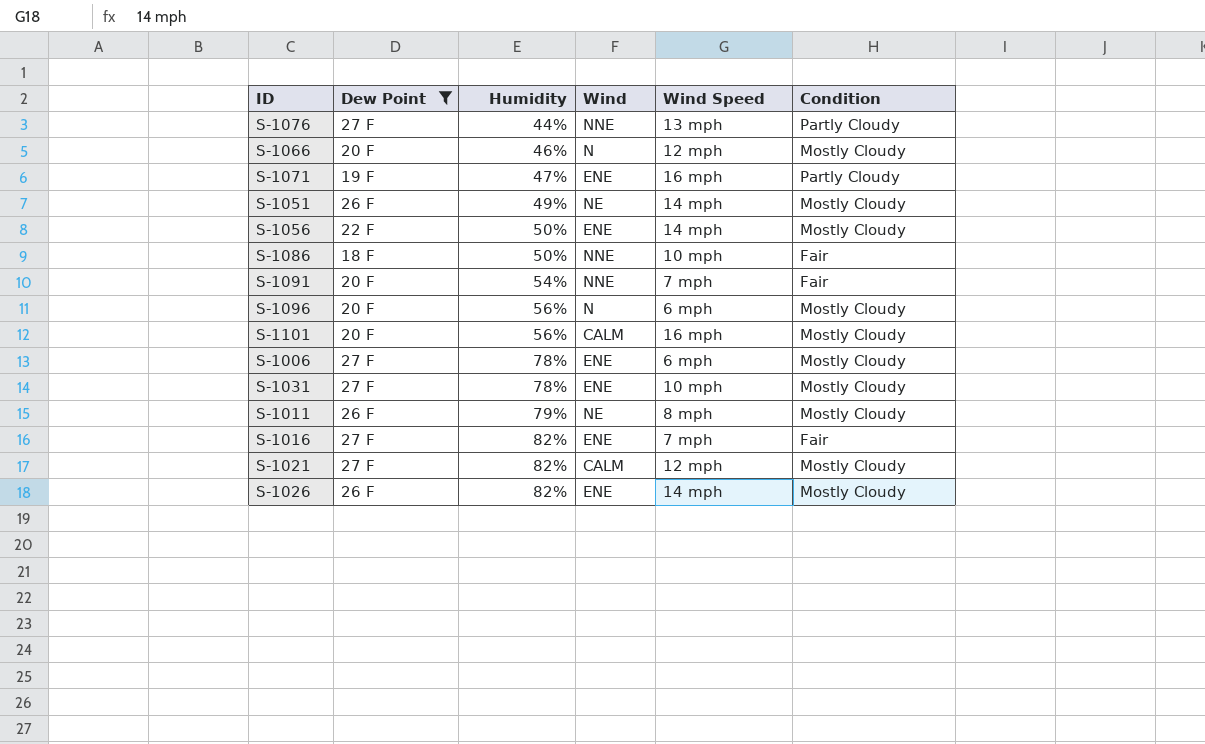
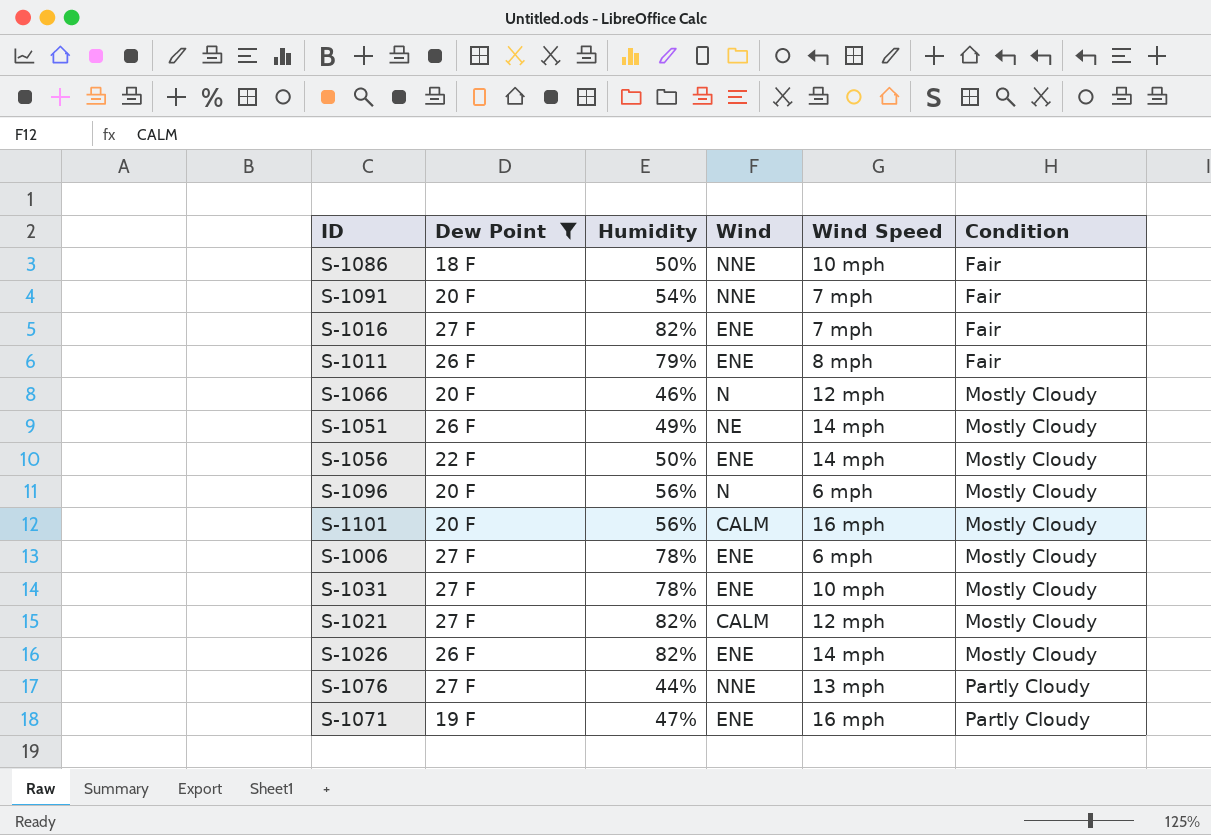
row order: Humidity ascending -> Condition ascending
S-1011 | Wind: NE -> ENE
S-1011 | Condition: Mostly Cloudy -> Fair

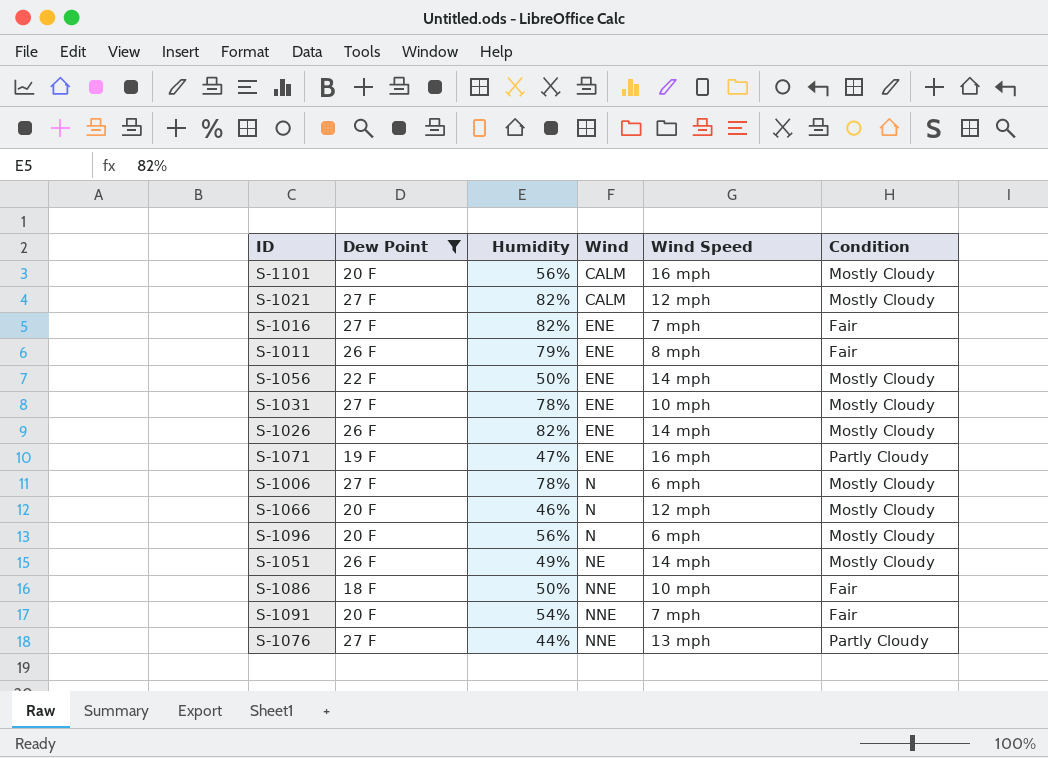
row order: Condition ascending -> Wind ascending
S-1006 | Wind: ENE -> N

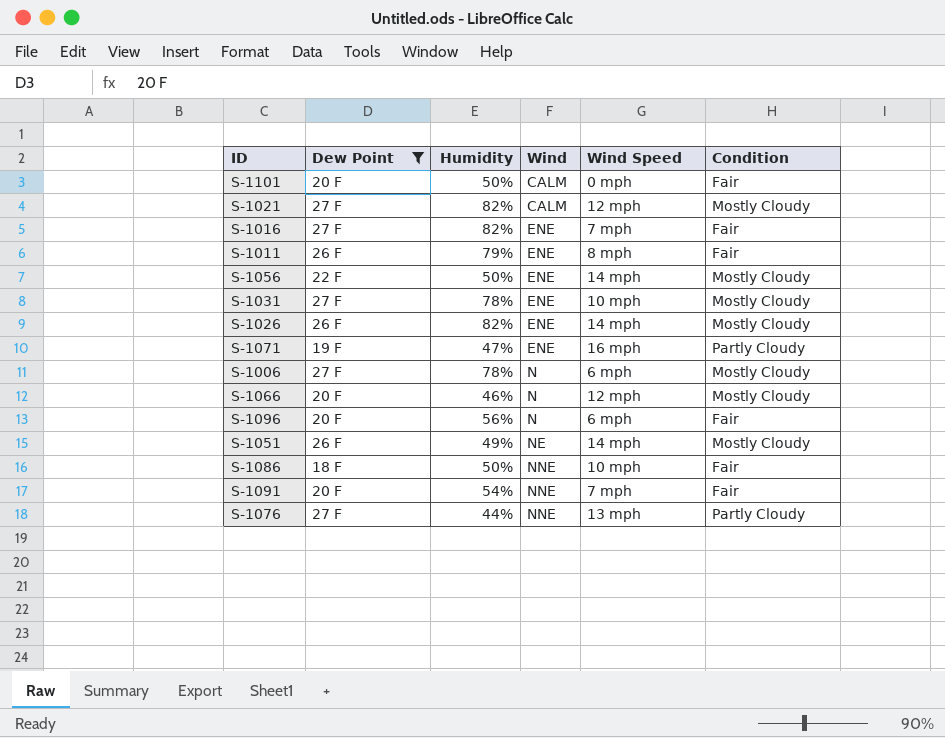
S-1101 | Humidity: 56% -> 50%
S-1101 | Wind Speed: 16 mph -> 0 mph
S-1101 | Condition: Mostly Cloudy -> Fair
S-1096 | Condition: Mostly Cloudy -> Fair

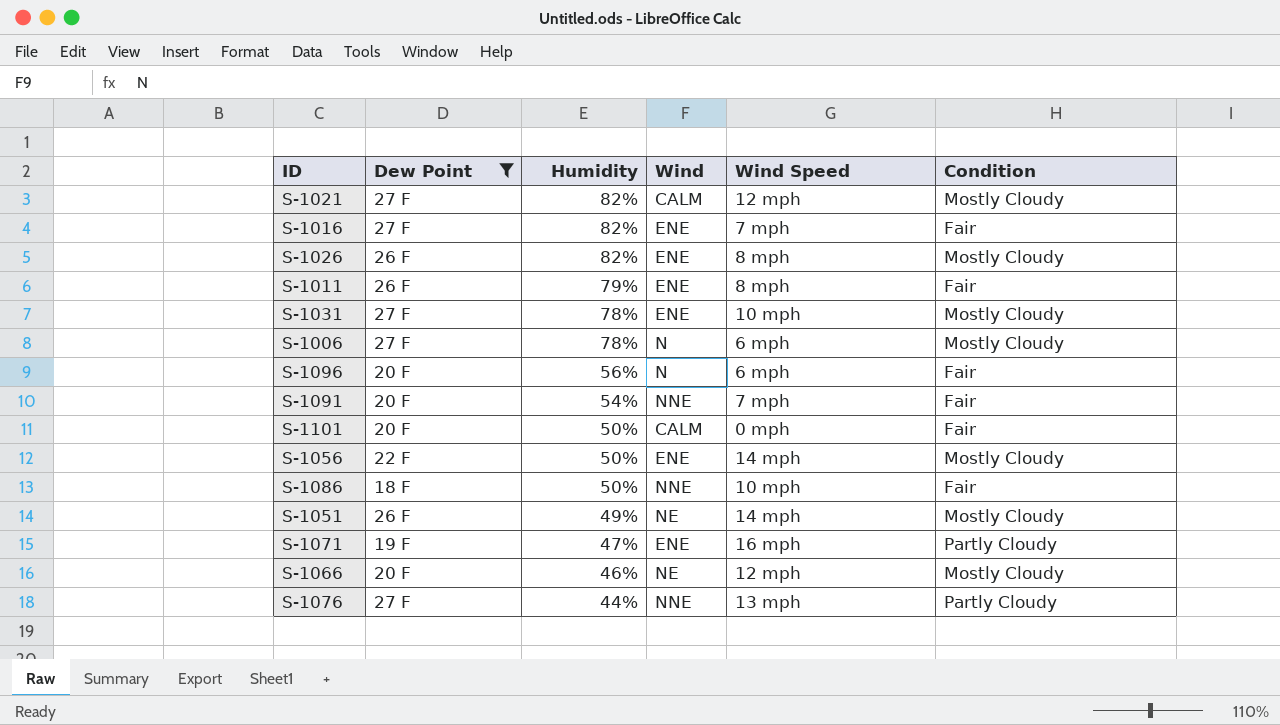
row order: Wind ascending -> Humidity descending
S-1026 | Wind Speed: 14 mph -> 8 mph
S-1066 | Wind: N -> NE

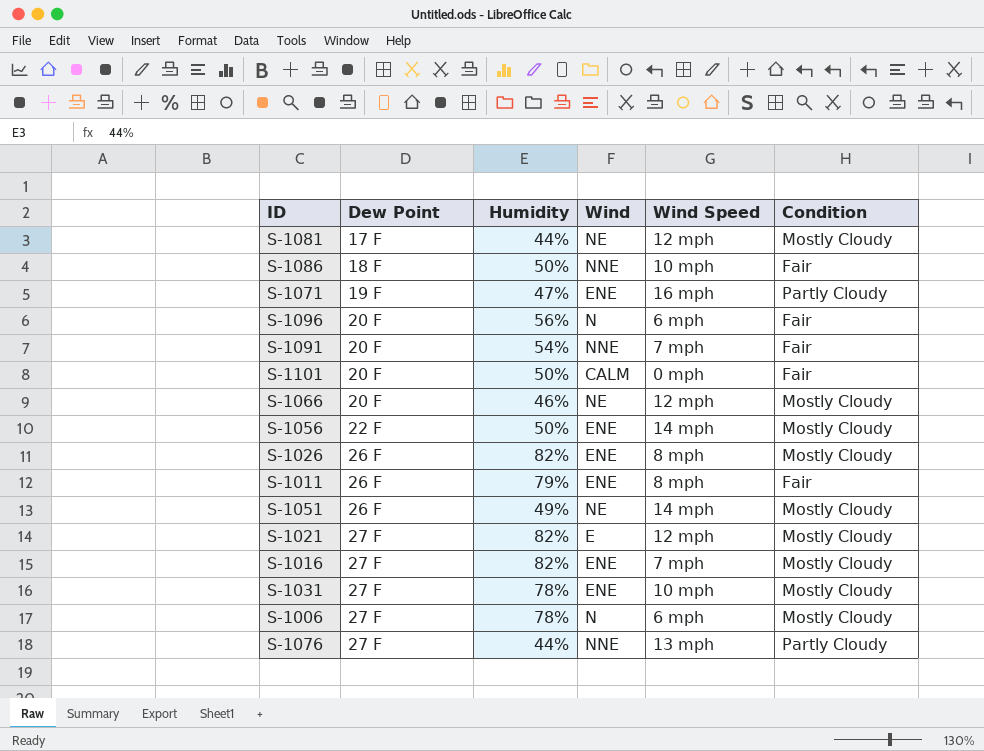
filter: Dew Point != 17 F -> none
row order: Humidity descending -> Dew Point ascending
S-1021 | Wind: CALM -> E
S-1016 | Condition: Fair -> Mostly Cloudy

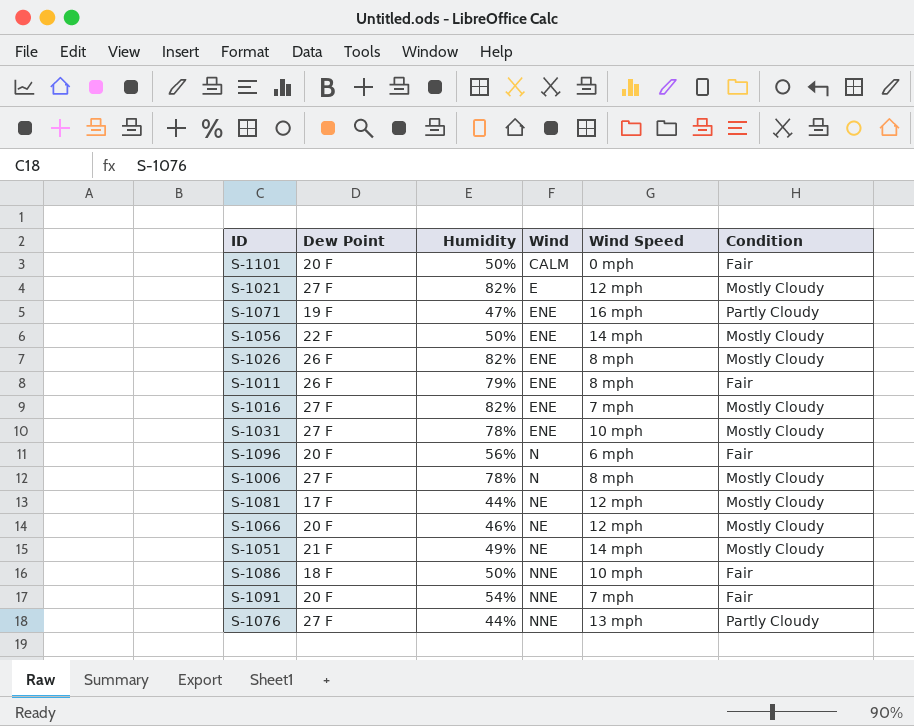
row order: Dew Point ascending -> Wind ascending
S-1006 | Wind Speed: 6 mph -> 8 mph
S-1051 | Dew Point: 26 F -> 21 F

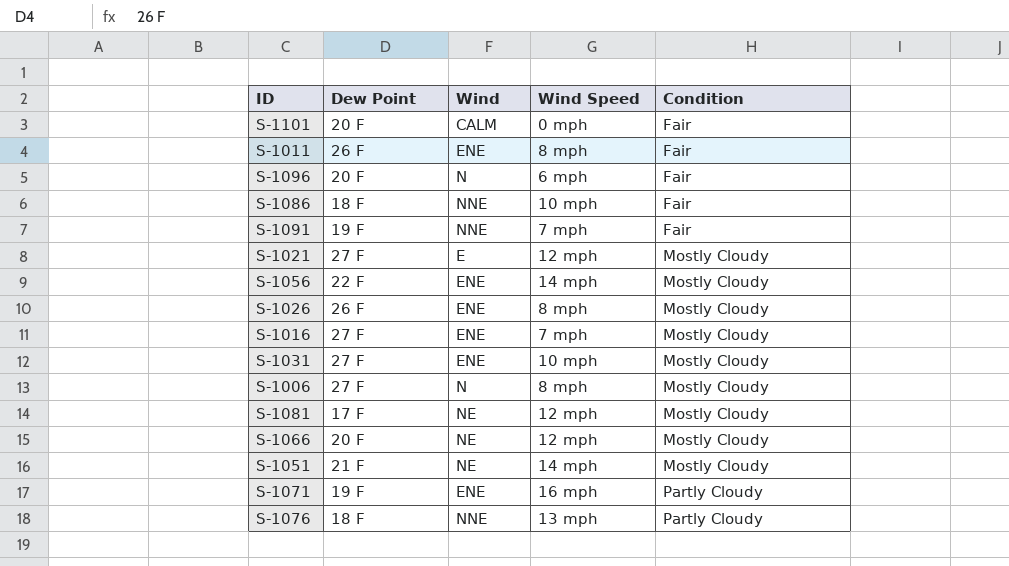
row order: Wind ascending -> Condition ascending
column Humidity | position: 3 -> none
S-1091 | Dew Point: 20 F -> 19 F
S-1076 | Dew Point: 27 F -> 18 F

